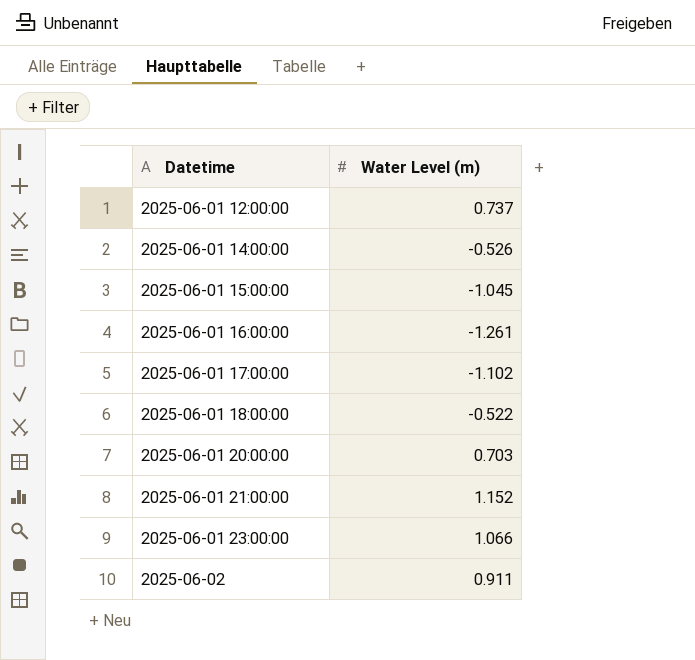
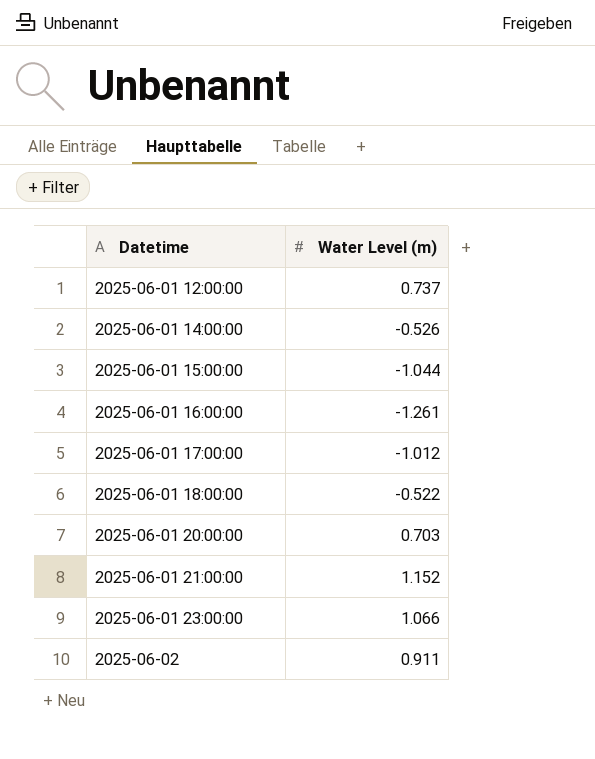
2025-06-01 15:00:00 | Water Level (m): -1.045 -> -1.044
2025-06-01 17:00:00 | Water Level (m): -1.102 -> -1.012

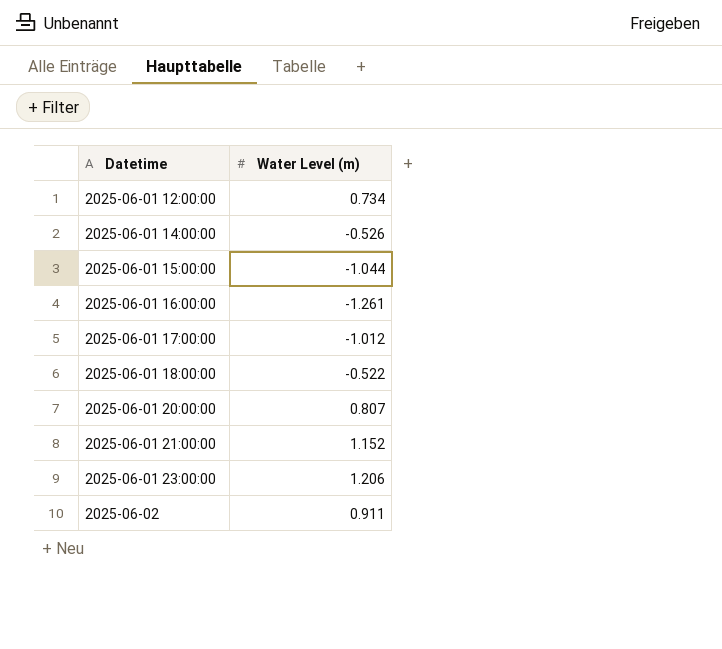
2025-06-01 12:00:00 | Water Level (m): 0.737 -> 0.734
2025-06-01 20:00:00 | Water Level (m): 0.703 -> 0.807
2025-06-01 23:00:00 | Water Level (m): 1.066 -> 1.206

